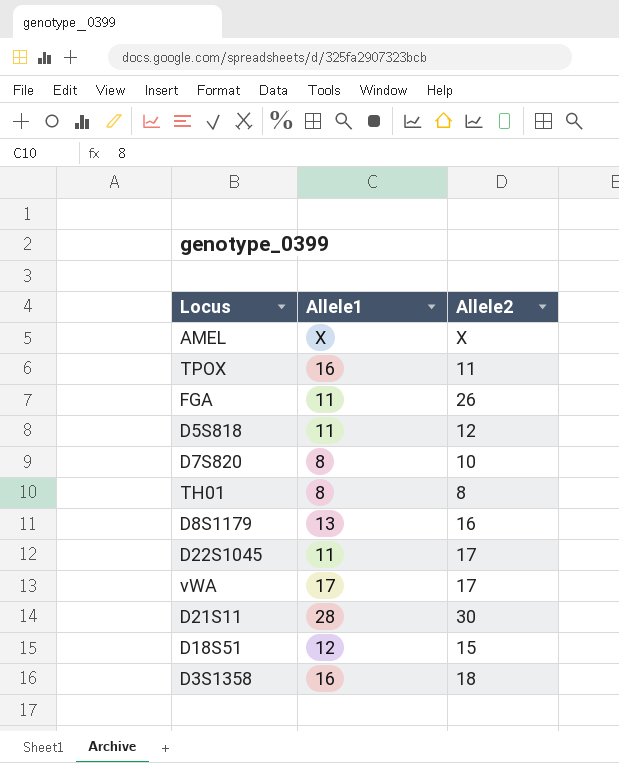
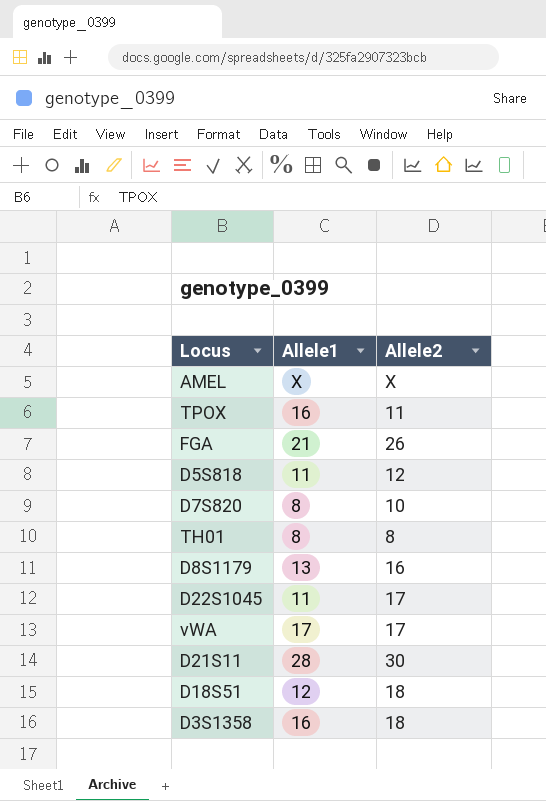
FGA | Allele1: 11 -> 21
D18S51 | Allele2: 15 -> 18

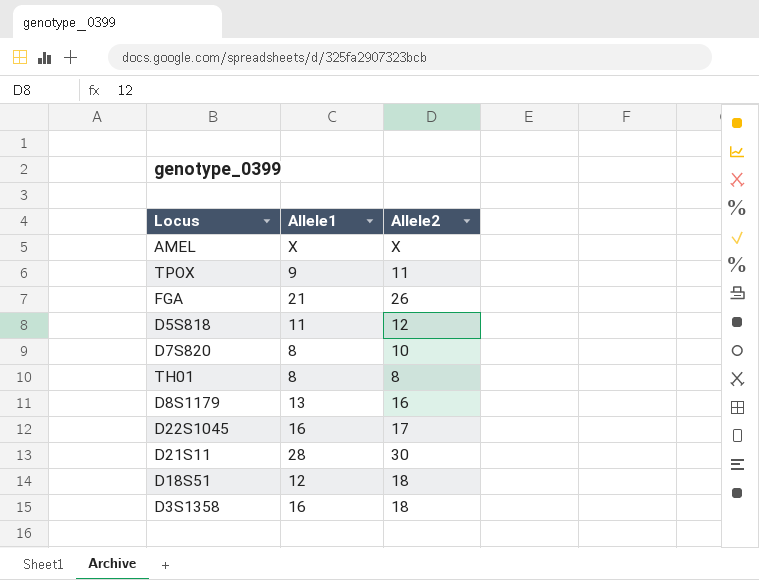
row vWA: 17 | 17 -> none
TPOX | Allele1: 16 -> 9
D22S1045 | Allele1: 11 -> 16

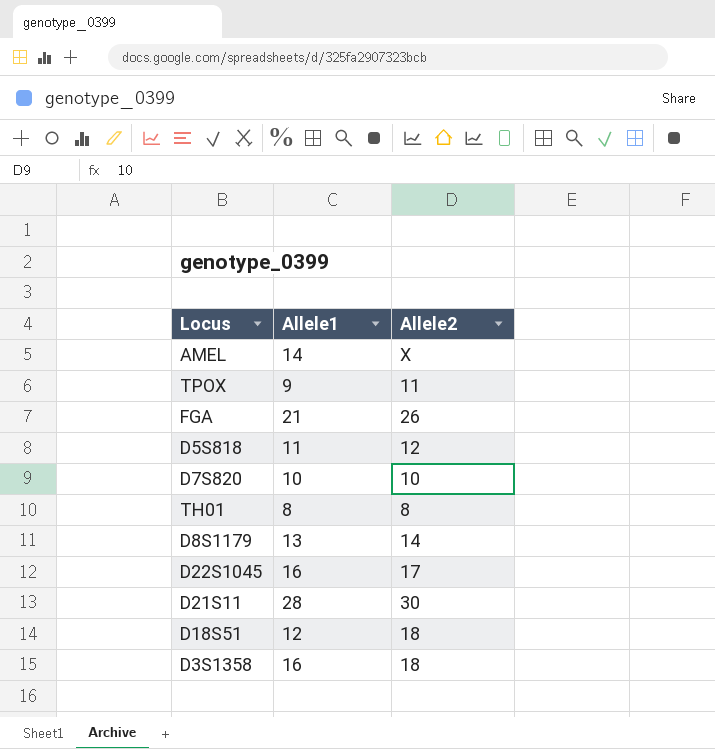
AMEL | Allele1: X -> 14
D7S820 | Allele1: 8 -> 10
D8S1179 | Allele2: 16 -> 14

